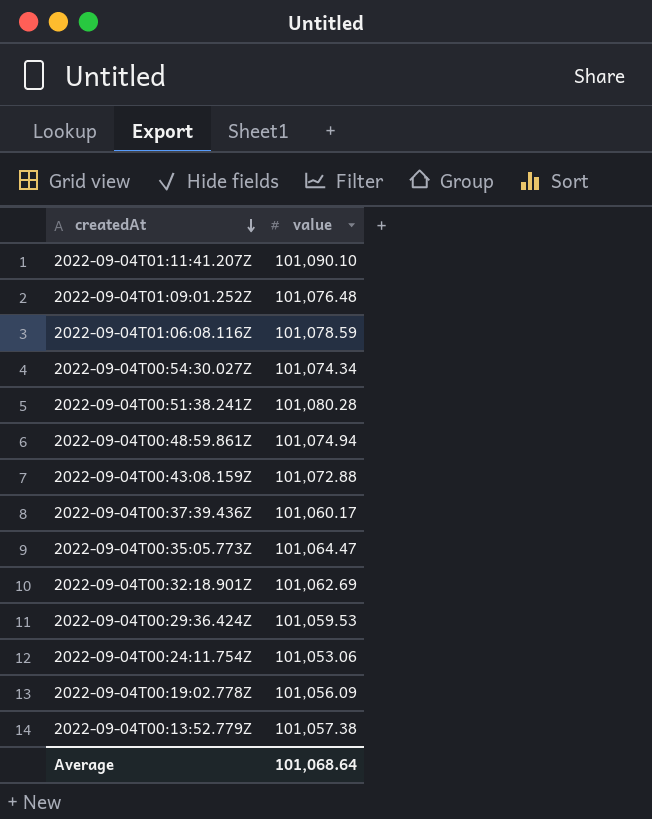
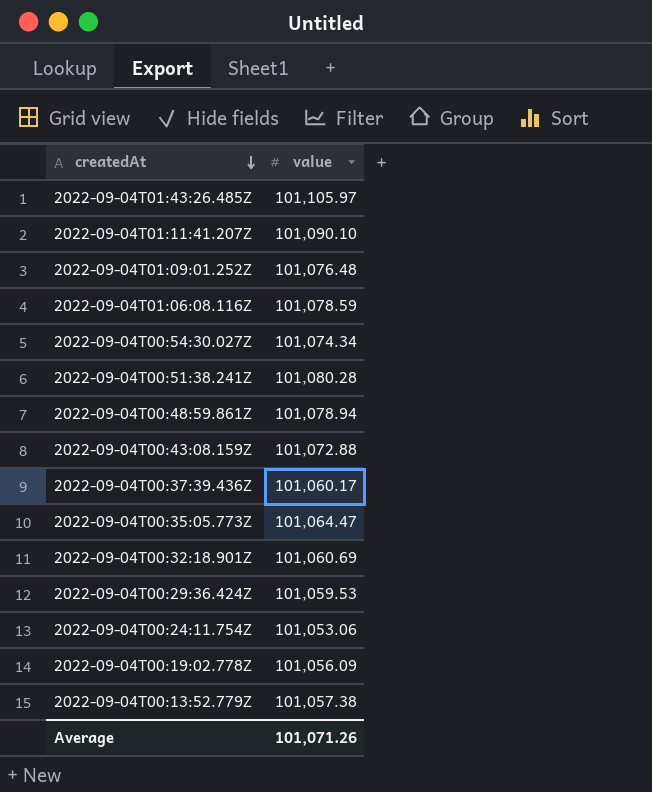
row 2022-09-04T01:43:26.485Z: none -> 101,105.97
2022-09-04T00:48:59.861Z | value: 101,074.94 -> 101,078.94
2022-09-04T00:32:18.901Z | value: 101,062.69 -> 101,060.69
Average | value: 101,068.64 -> 101,071.26

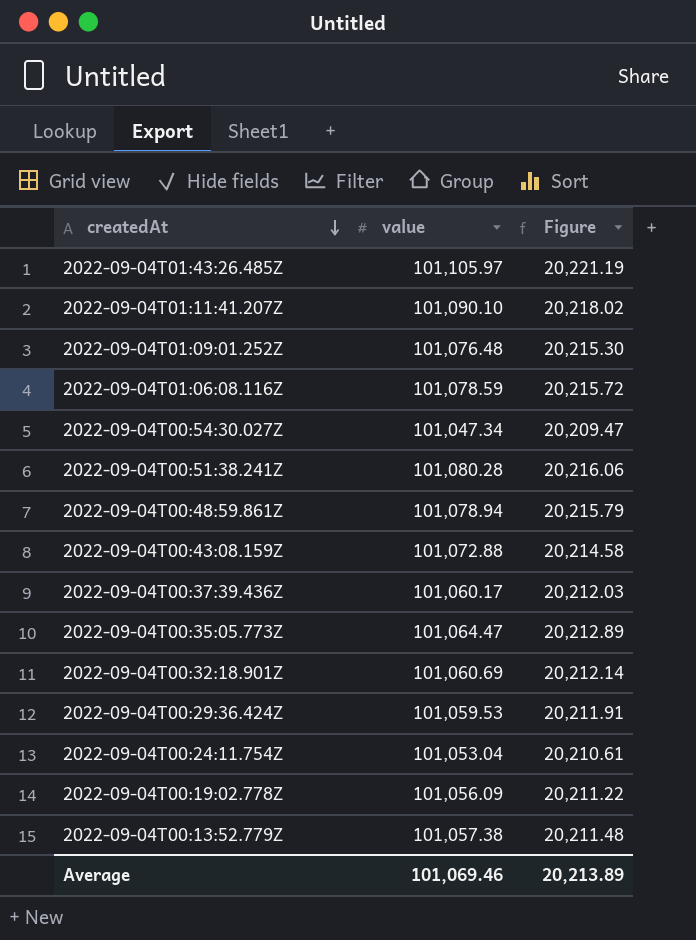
column Figure | formula: none -> [value] * 0.2
2022-09-04T00:54:30.027Z | value: 101,074.34 -> 101,047.34
2022-09-04T00:24:11.754Z | value: 101,053.06 -> 101,053.04
Average | value: 101,071.26 -> 101,069.46

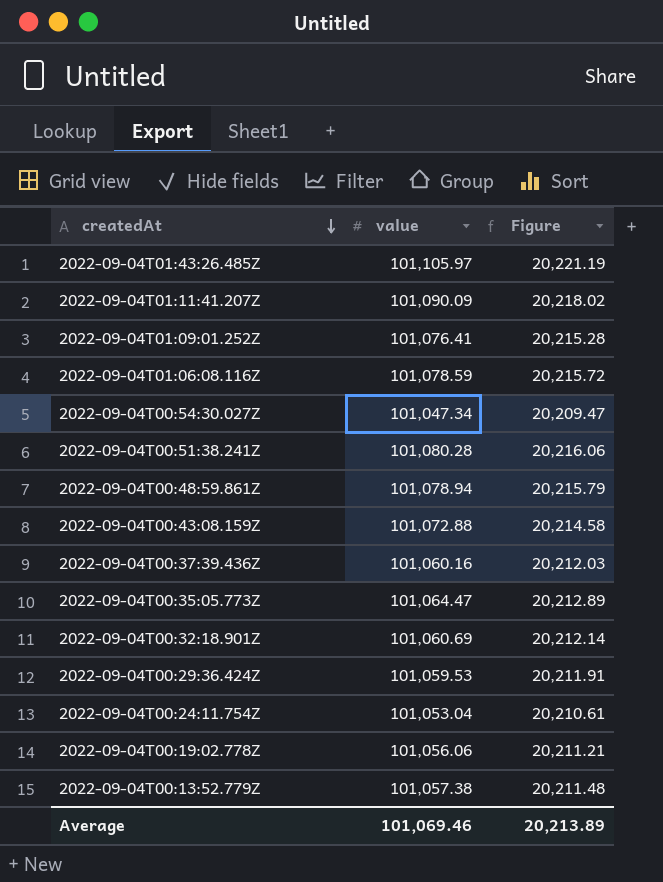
2022-09-04T01:11:41.207Z | value: 101,090.10 -> 101,090.09
2022-09-04T01:09:01.252Z | value: 101,076.48 -> 101,076.41
2022-09-04T01:09:01.252Z | Figure: 20,215.30 -> 20,215.28
2022-09-04T00:37:39.436Z | value: 101,060.17 -> 101,060.16
2022-09-04T00:19:02.778Z | value: 101,056.09 -> 101,056.06
2022-09-04T00:19:02.778Z | Figure: 20,211.22 -> 20,211.21

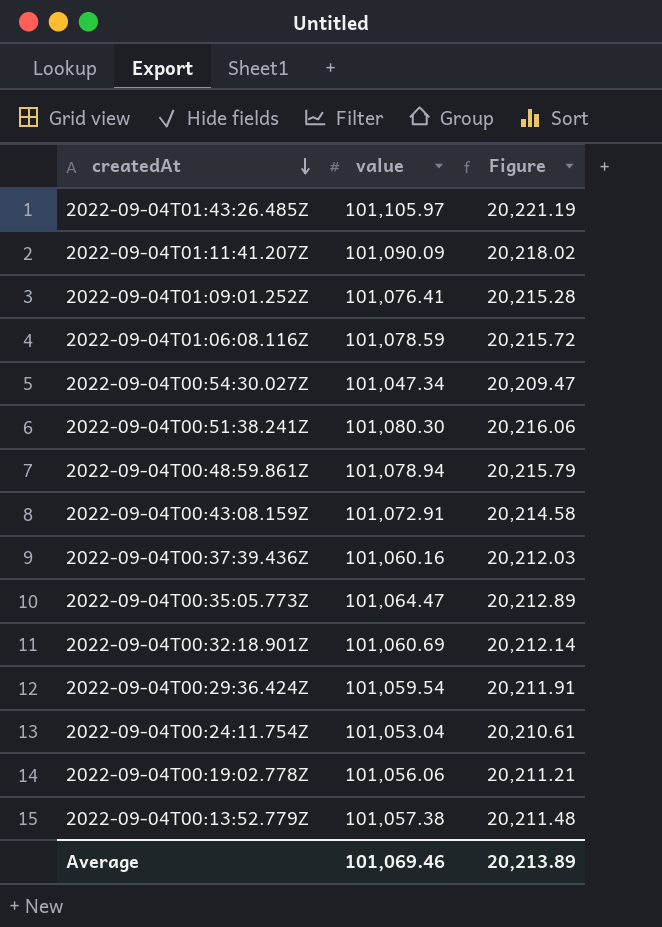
2022-09-04T00:51:38.241Z | value: 101,080.28 -> 101,080.30
2022-09-04T00:43:08.159Z | value: 101,072.88 -> 101,072.91
2022-09-04T00:29:36.424Z | value: 101,059.53 -> 101,059.54

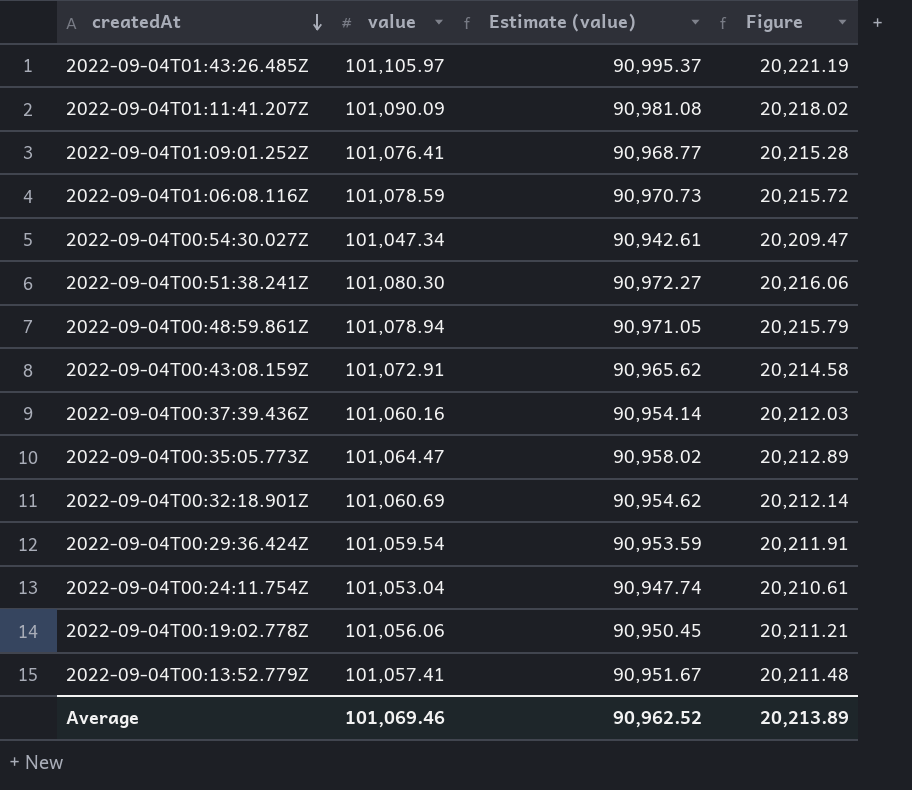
column Estimate (value) | formula: none -> [value] * 0.9
2022-09-04T00:13:52.779Z | value: 101,057.38 -> 101,057.41

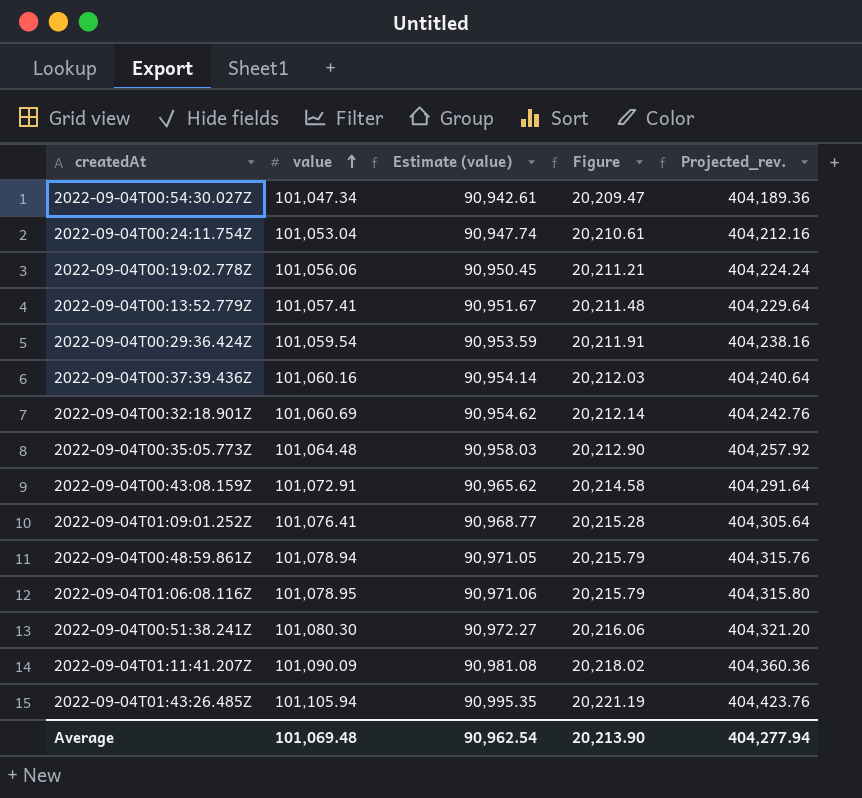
row order: createdAt descending -> value ascending
column Projected_rev. | formula: none -> [value] * 4
2022-09-04T00:35:05.773Z | value: 101,064.47 -> 101,064.48
2022-09-04T00:35:05.773Z | Estimate (value): 90,958.02 -> 90,958.03
2022-09-04T00:35:05.773Z | Figure: 20,212.89 -> 20,212.90
2022-09-04T01:06:08.116Z | value: 101,078.59 -> 101,078.95
2022-09-04T01:06:08.116Z | Estimate (value): 90,970.73 -> 90,971.06
2022-09-04T01:06:08.116Z | Figure: 20,215.72 -> 20,215.79
2022-09-04T01:43:26.485Z | value: 101,105.97 -> 101,105.94
2022-09-04T01:43:26.485Z | Estimate (value): 90,995.37 -> 90,995.35
Average | value: 101,069.46 -> 101,069.48
Average | Estimate (value): 90,962.52 -> 90,962.54
Average | Figure: 20,213.89 -> 20,213.90

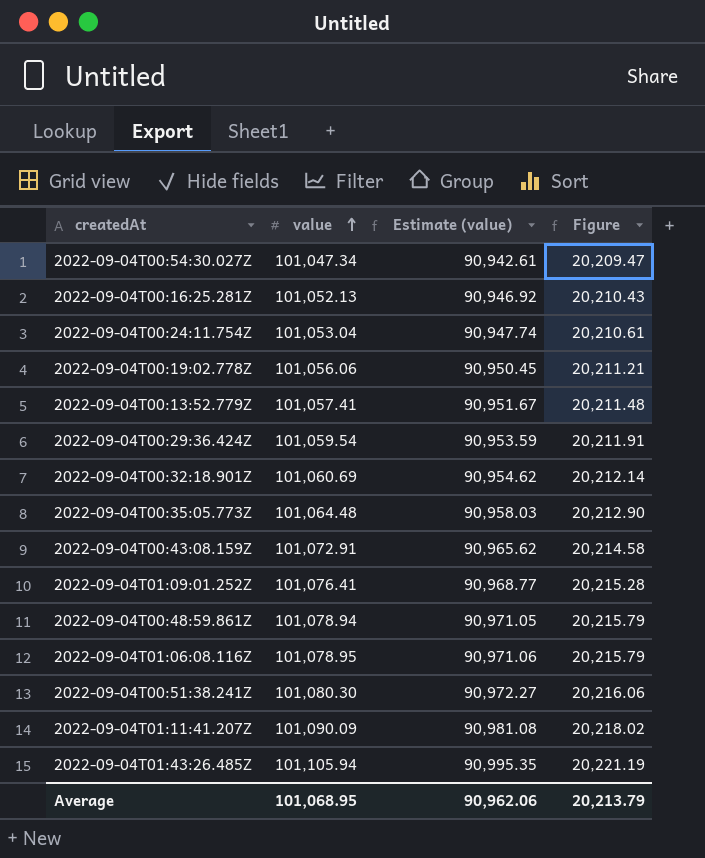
column Projected_rev. | formula: [value] * 4 -> none
row 2022-09-04T00:37:39.436Z: 101,060.16 | 90,954.14 | 20,212.03 | 404,240.64 -> none
row 2022-09-04T00:16:25.281Z: none -> 101,052.13 | 90,946.92 | 20,210.43
Average | value: 101,069.48 -> 101,068.95
Average | Estimate (value): 90,962.54 -> 90,962.06
Average | Figure: 20,213.90 -> 20,213.79

